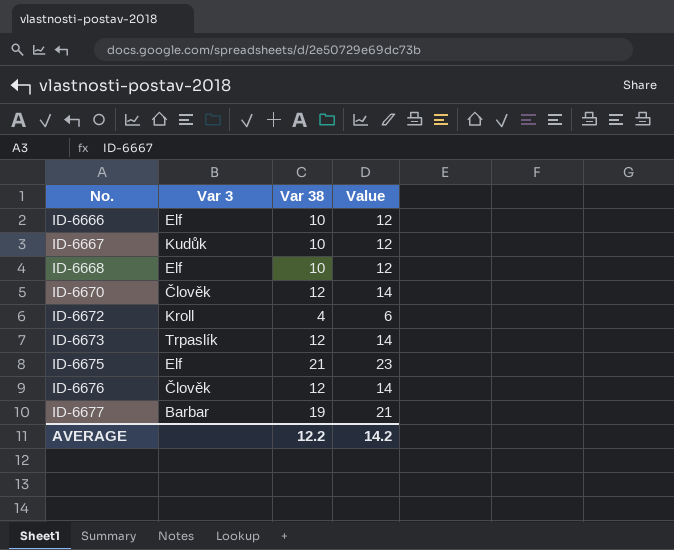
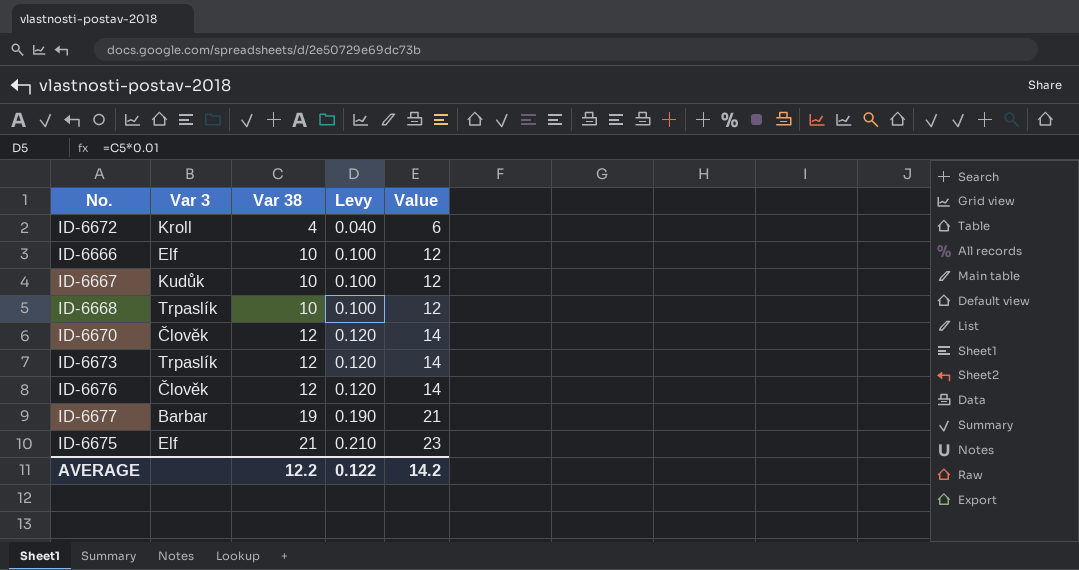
row order: No. ascending -> Var 38 ascending
column Levy | formula: none -> [Var 38] * 0.01
ID-6668 | Var 3: Elf -> Trpaslík

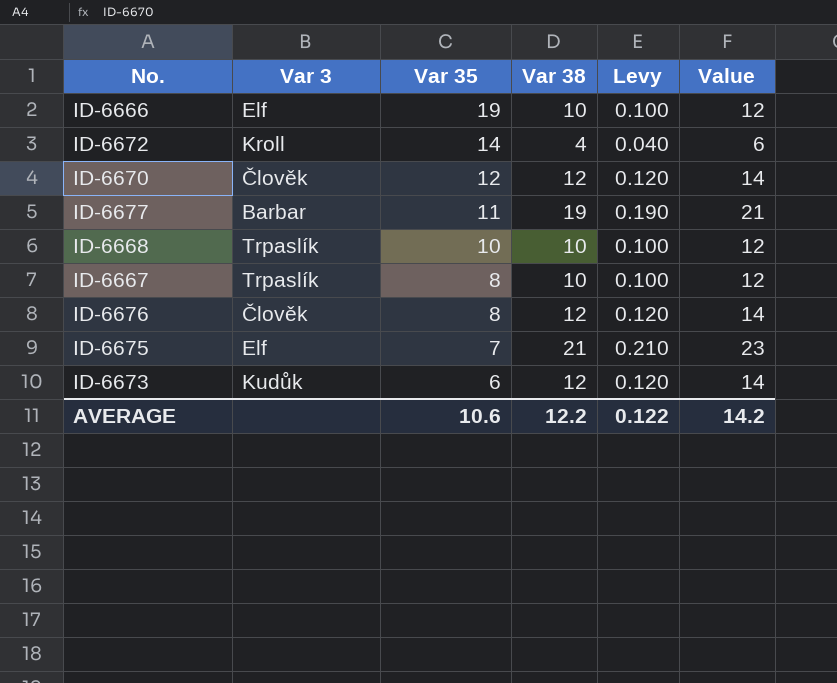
row order: Var 38 ascending -> Var 35 descending
column Var 35 | position: none -> 3
ID-6667 | Var 3: Kudůk -> Trpaslík
ID-6673 | Var 3: Trpaslík -> Kudůk

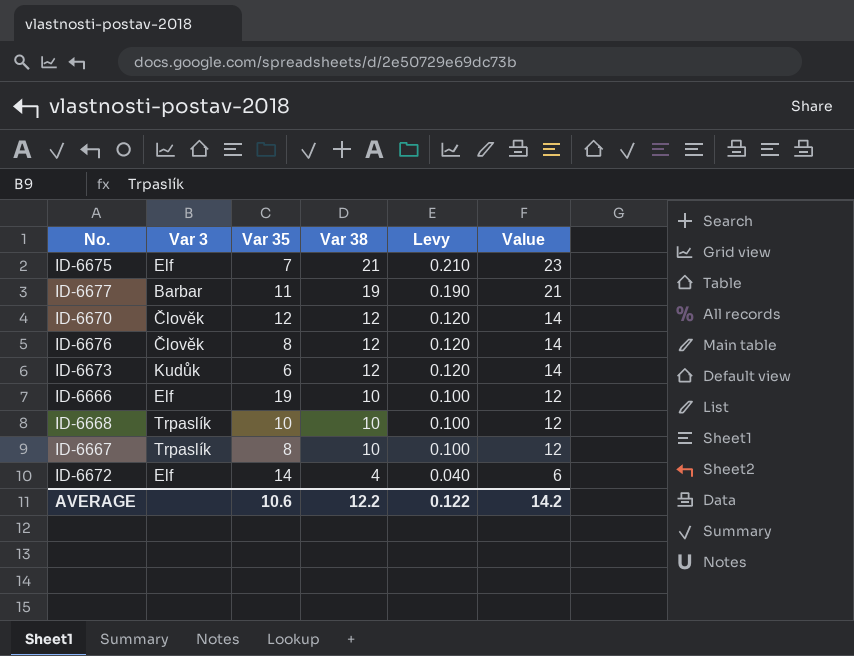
row order: Var 35 descending -> Var 38 descending
ID-6672 | Var 3: Kroll -> Elf

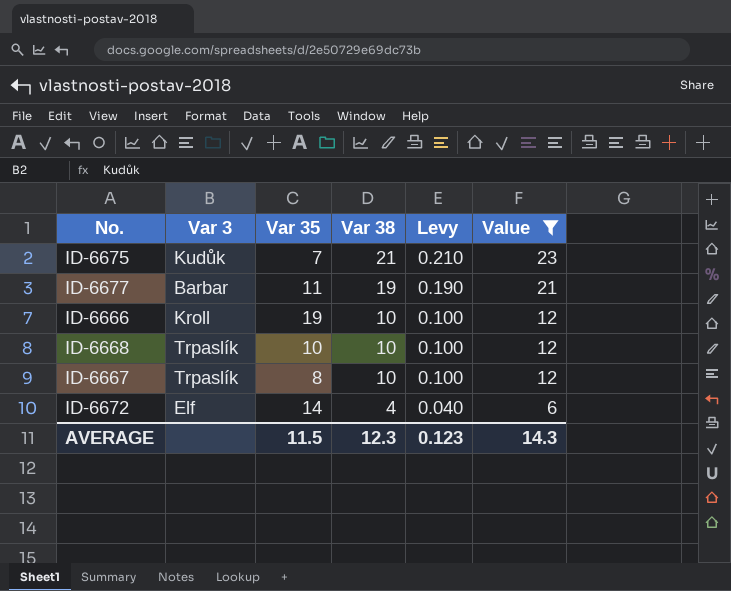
filter: none -> Value != 14
ID-6675 | Var 3: Elf -> Kudůk
ID-6666 | Var 3: Elf -> Kroll
AVERAGE | Var 35: 10.6 -> 11.5
AVERAGE | Var 38: 12.2 -> 12.3
AVERAGE | Levy: 0.122 -> 0.123
AVERAGE | Value: 14.2 -> 14.3

